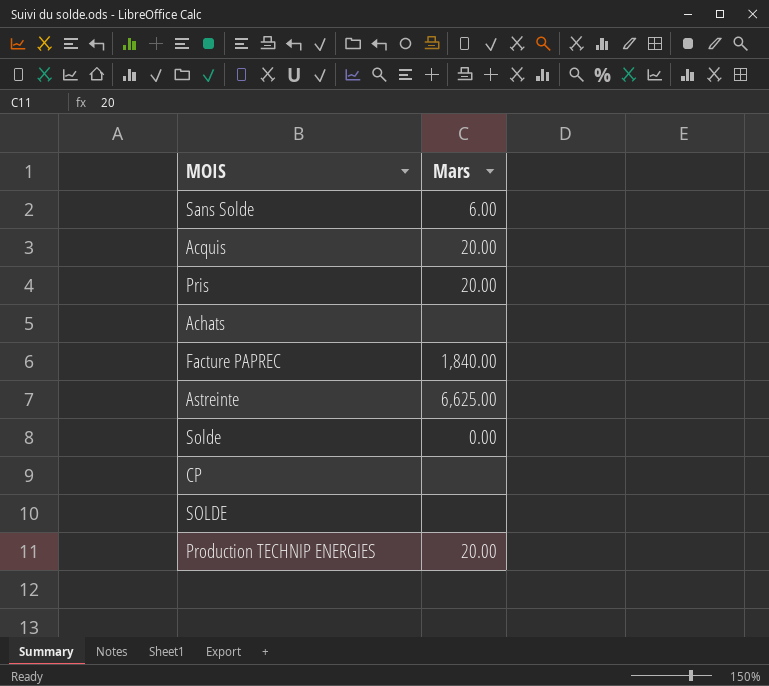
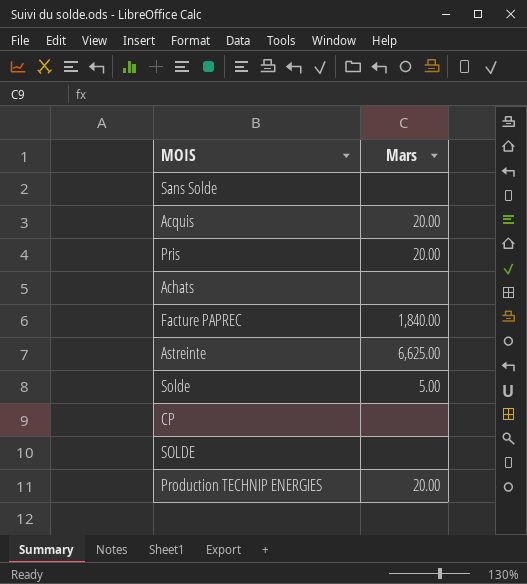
Sans Solde | Mars: 6.00 -> none
Solde | Mars: 0.00 -> 5.00

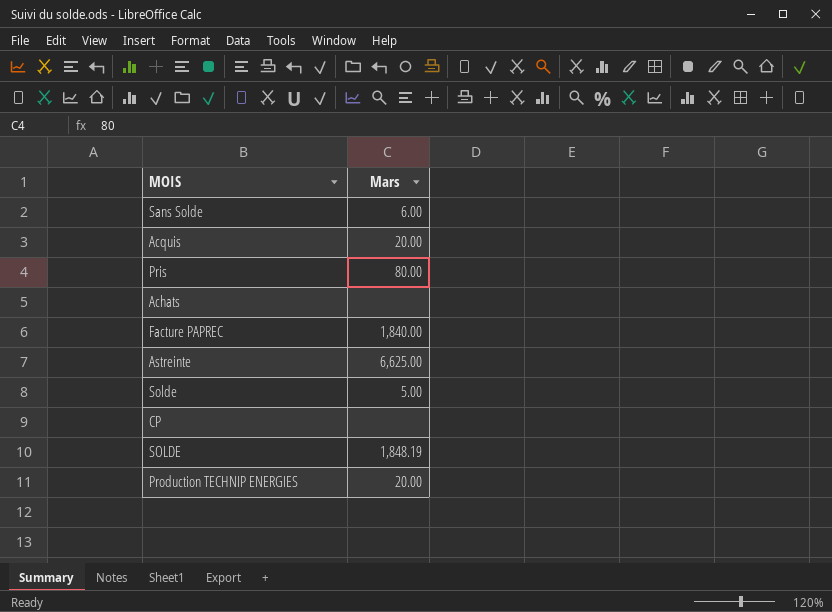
Sans Solde | Mars: none -> 6.00
Pris | Mars: 20.00 -> 80.00
SOLDE | Mars: none -> 1,848.19

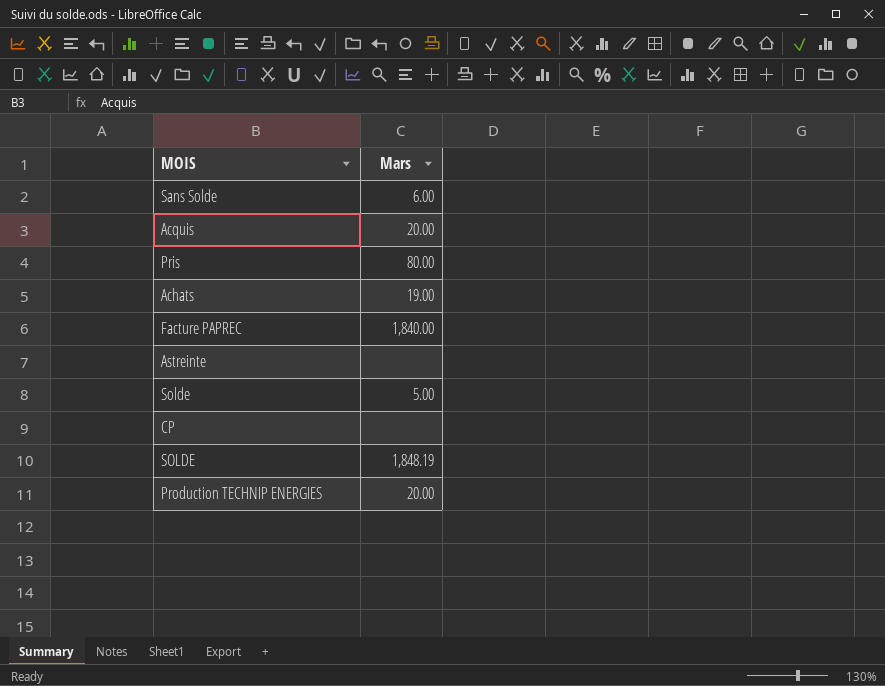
Achats | Mars: none -> 19.00
Astreinte | Mars: 6,625.00 -> none

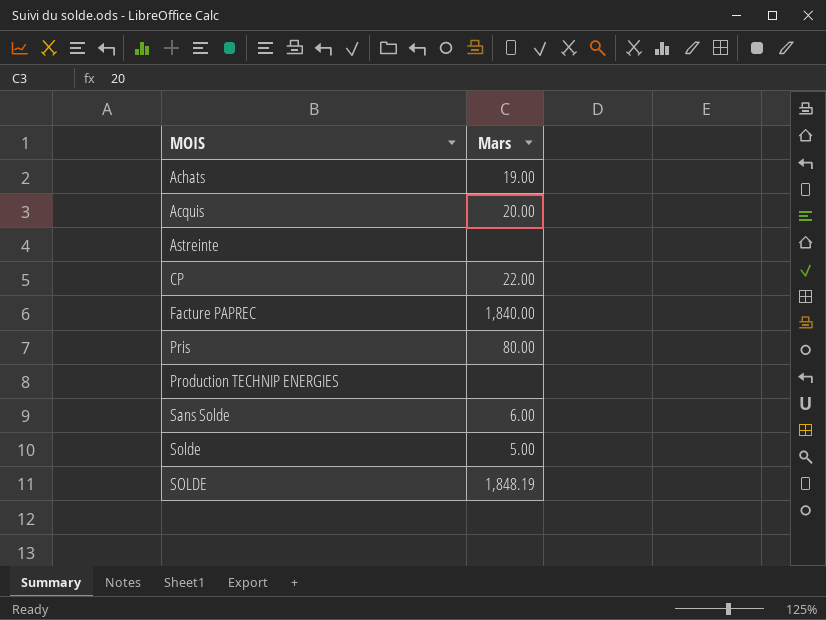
row order: none -> MOIS ascending
CP | Mars: none -> 22.00
Production TECHNIP ENERGIES | Mars: 20.00 -> none

